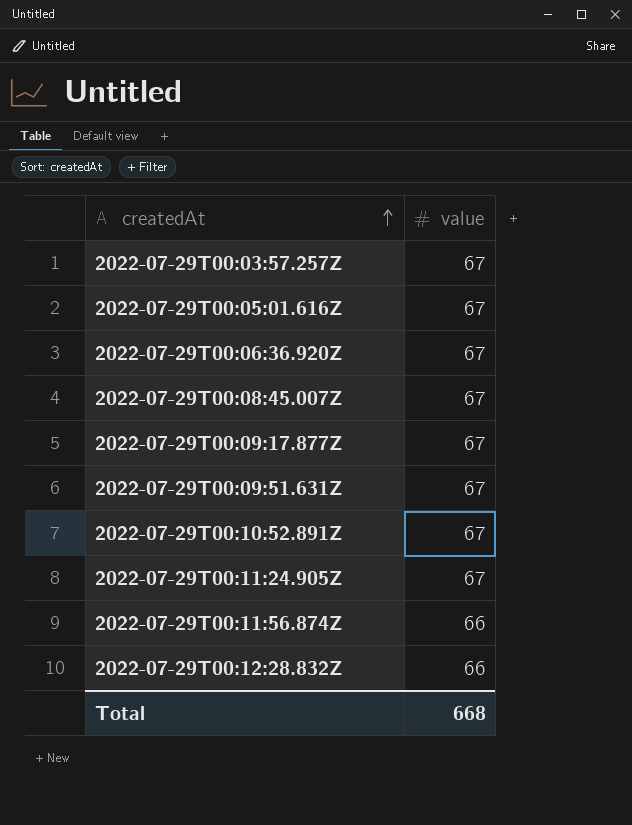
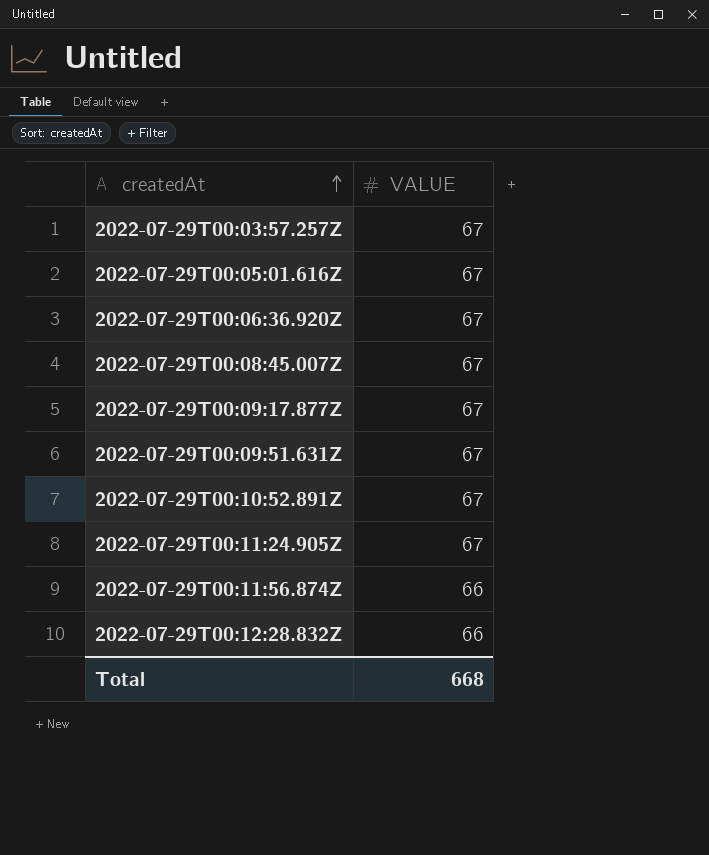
column name: value -> VALUE

